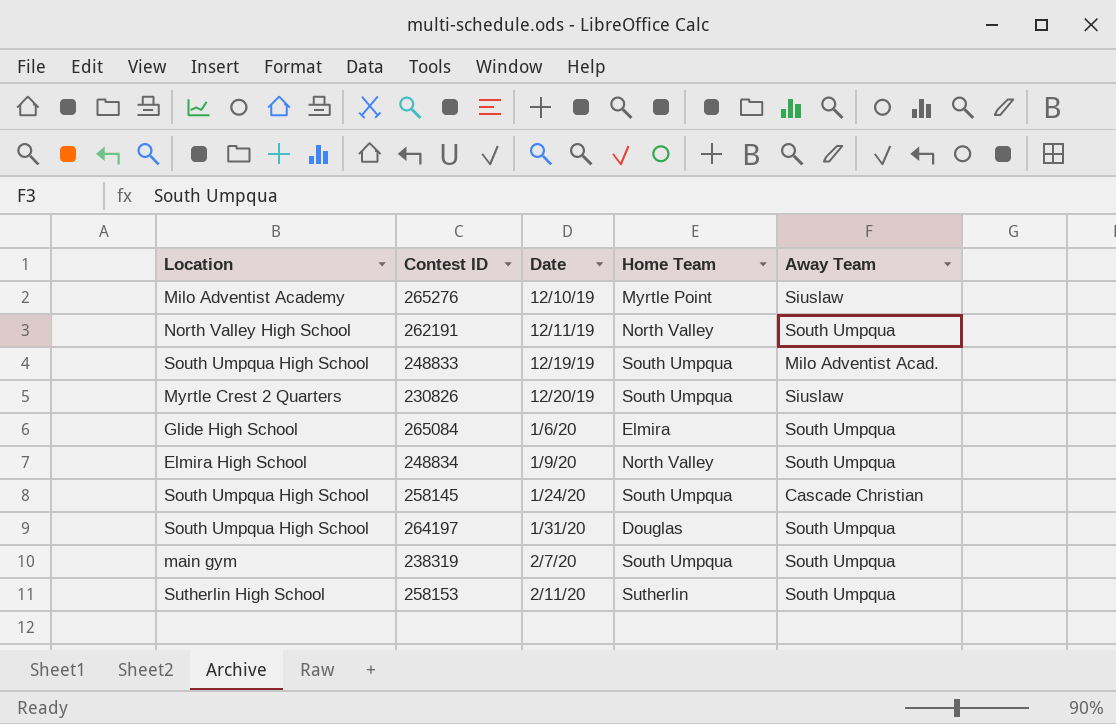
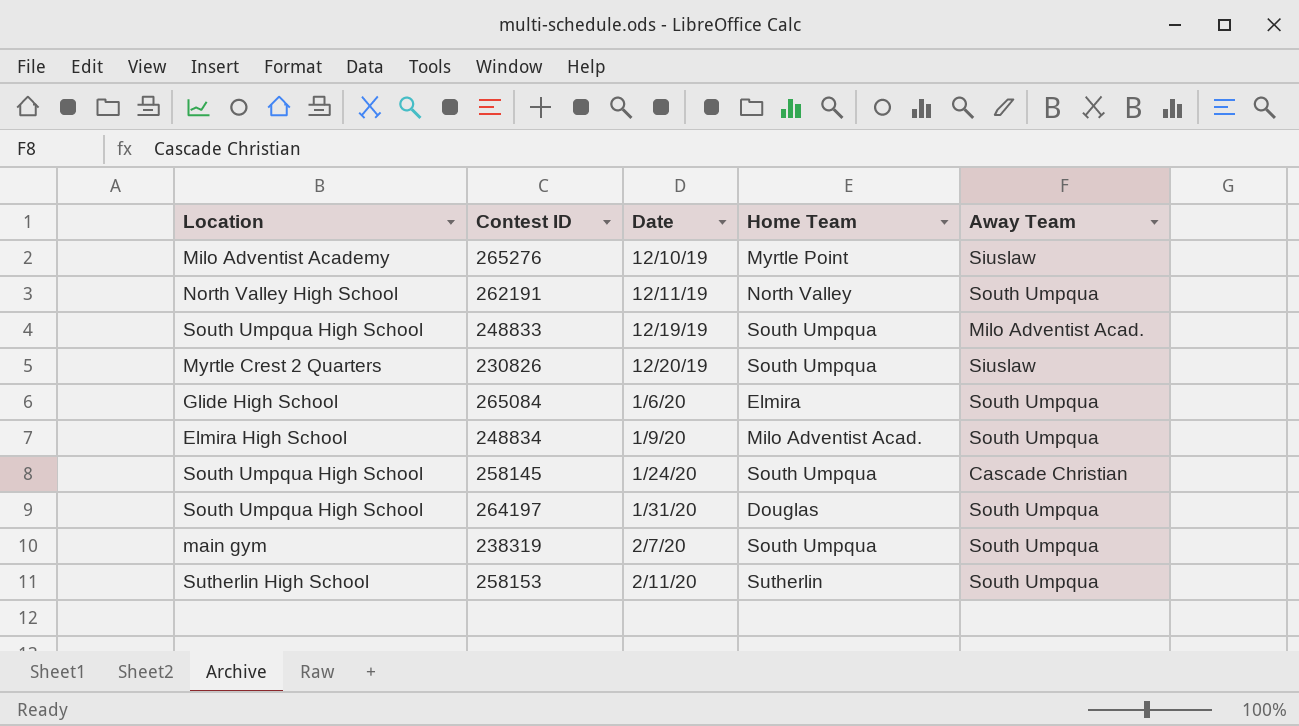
248834 | Home Team: North Valley -> Milo Adventist Acad.

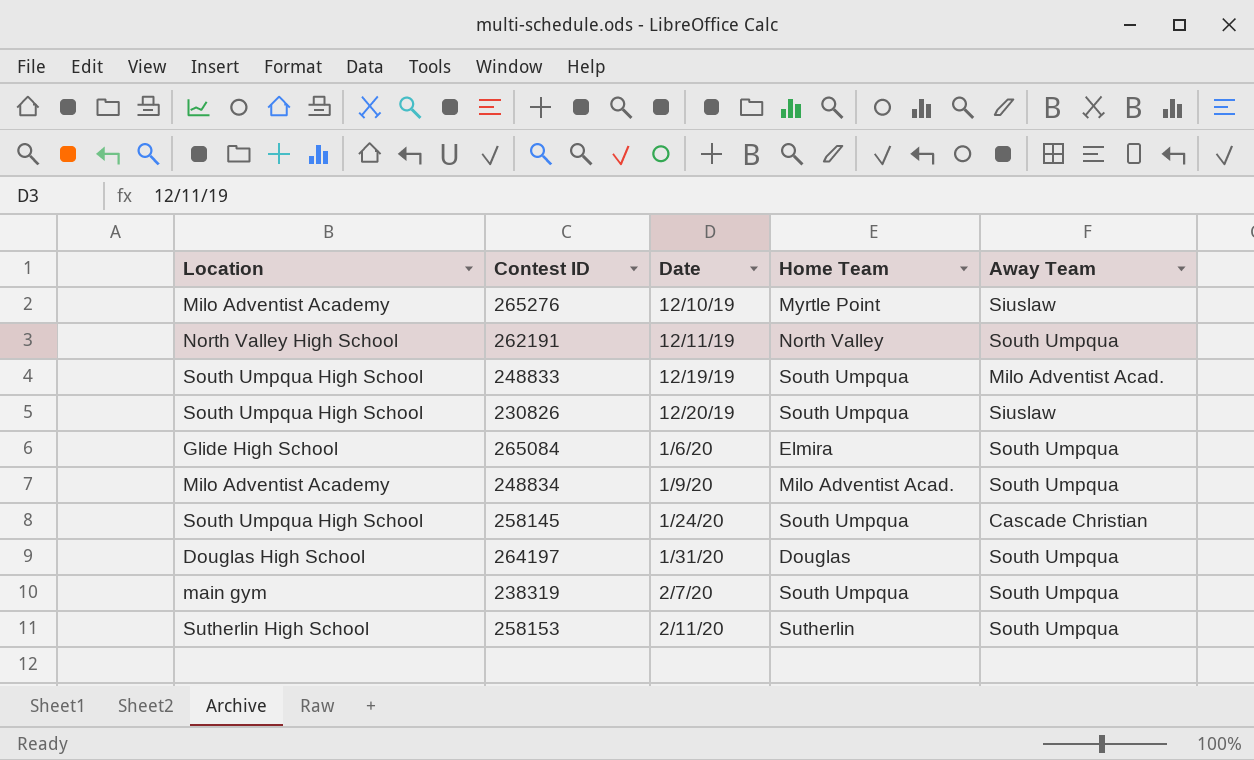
230826 | Location: Myrtle Crest 2 Quarters -> South Umpqua High School
248834 | Location: Elmira High School -> Milo Adventist Academy
264197 | Location: South Umpqua High School -> Douglas High School

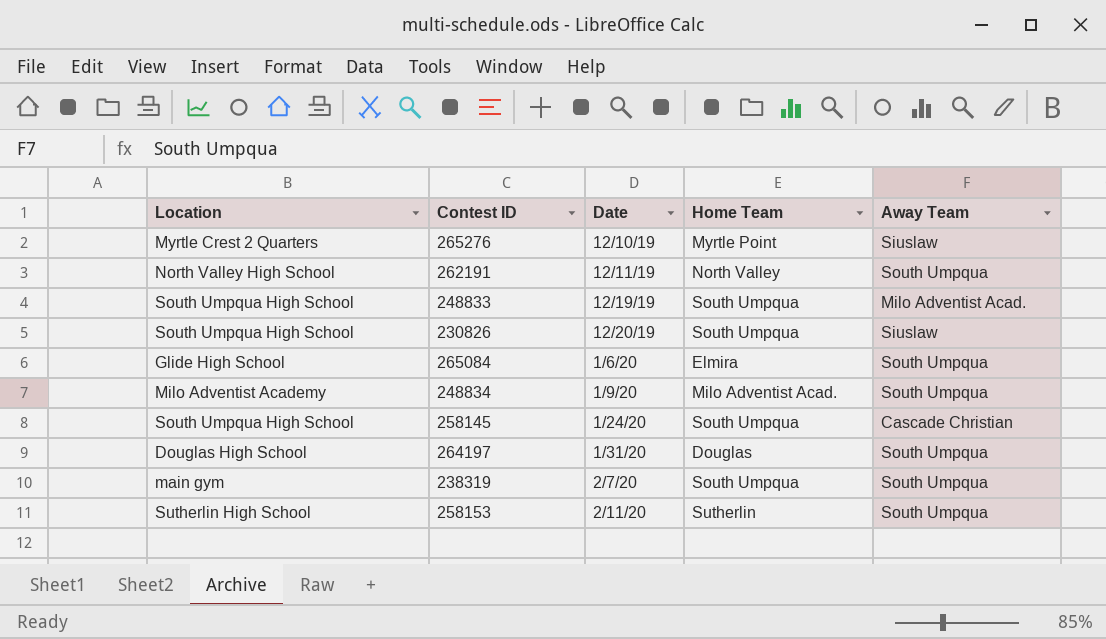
265276 | Location: Milo Adventist Academy -> Myrtle Crest 2 Quarters

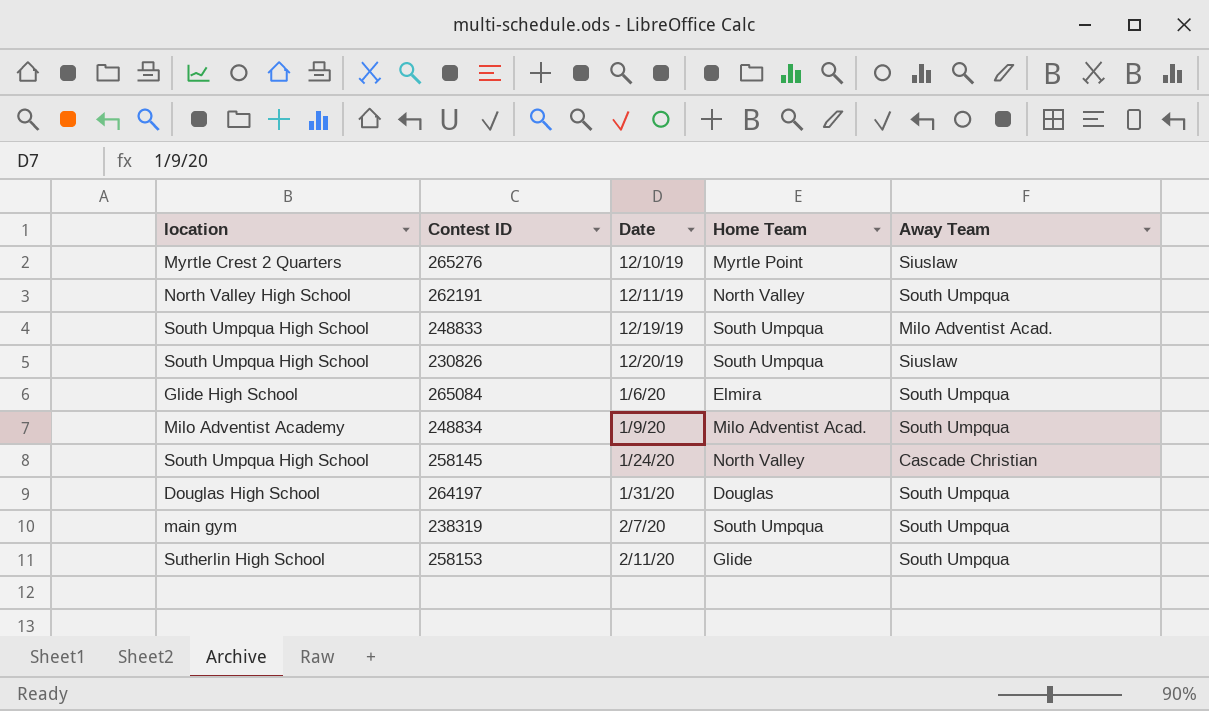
column name: Location -> location
258145 | Home Team: South Umpqua -> North Valley
258153 | Home Team: Sutherlin -> Glide

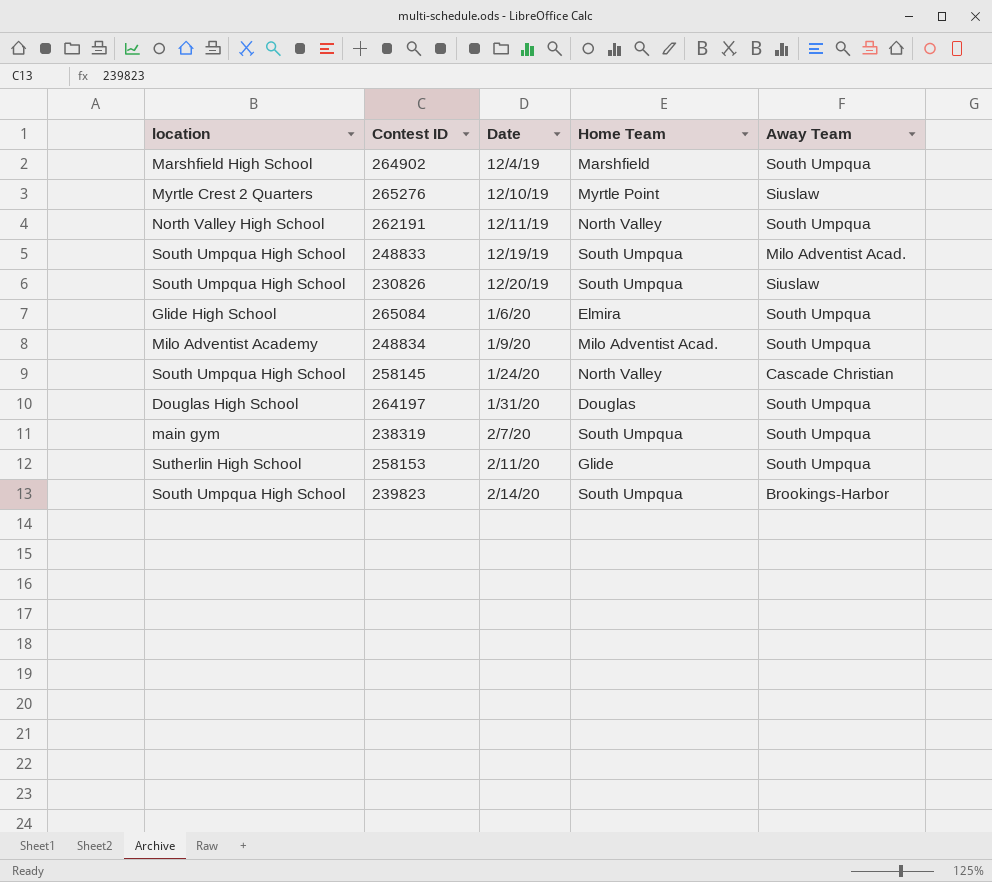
row 264902: none -> Marshfield High School | 12/4/19 | Marshfield | South Umpqua
row 239823: none -> South Umpqua High School | 2/14/20 | South Umpqua | Brookings-Harbor

